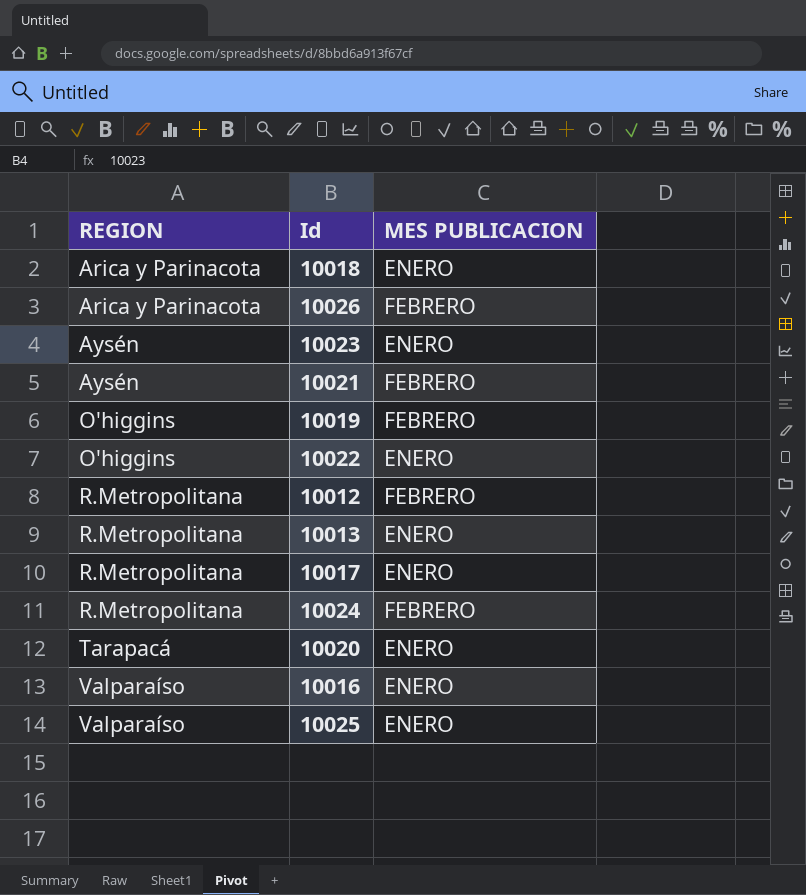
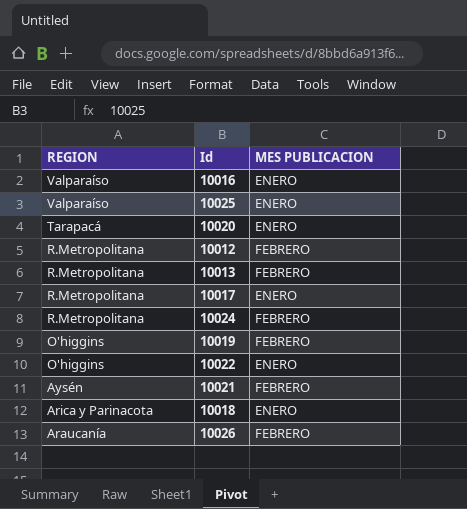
row order: REGION ascending -> REGION descending
row 10023: Aysén | ENERO -> none
10013 | MES PUBLICACION: ENERO -> FEBRERO
10026 | REGION: Arica y Parinacota -> Araucanía

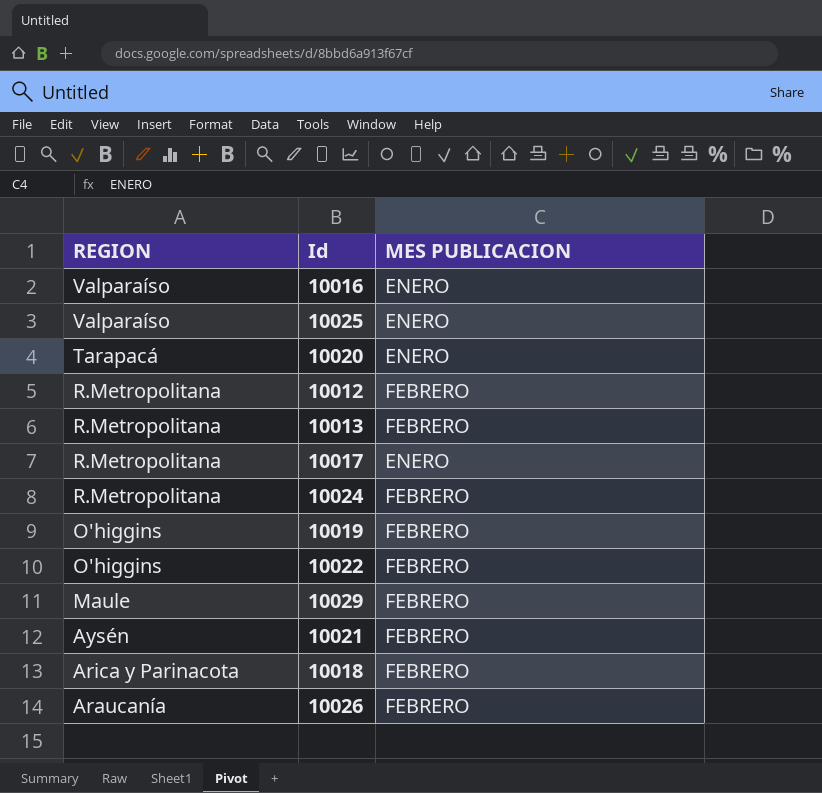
10022 | MES PUBLICACION: ENERO -> FEBRERO
row 10029: none -> Maule | FEBRERO
10018 | MES PUBLICACION: ENERO -> FEBRERO

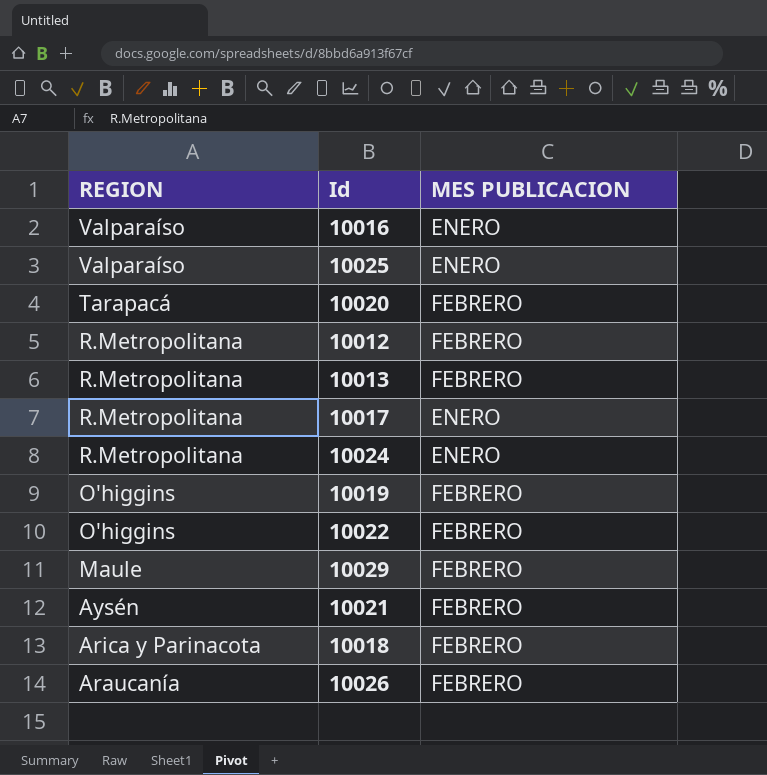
10020 | MES PUBLICACION: ENERO -> FEBRERO
10024 | MES PUBLICACION: FEBRERO -> ENERO

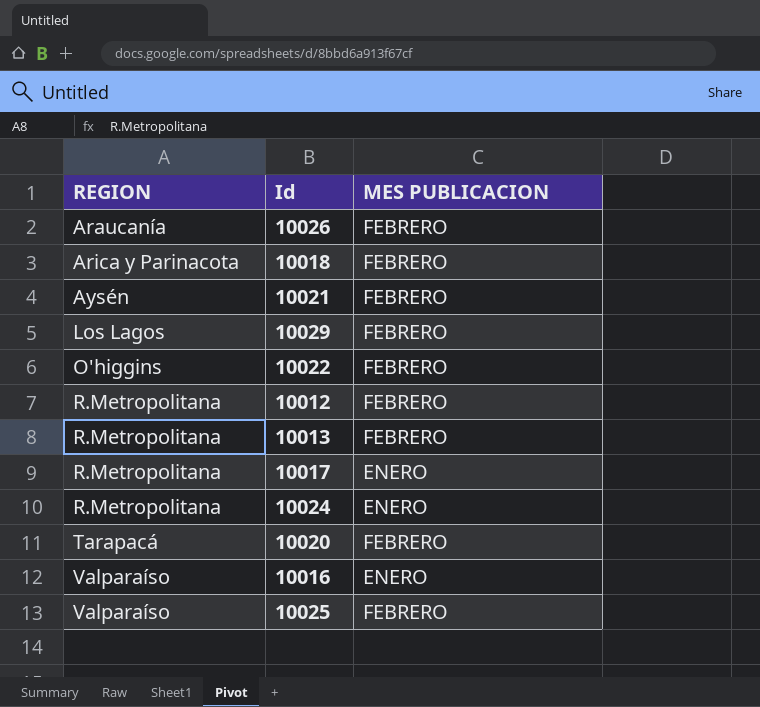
row order: REGION descending -> REGION ascending
row 10019: O'higgins | FEBRERO -> none
10029 | REGION: Maule -> Los Lagos
10025 | MES PUBLICACION: ENERO -> FEBRERO

